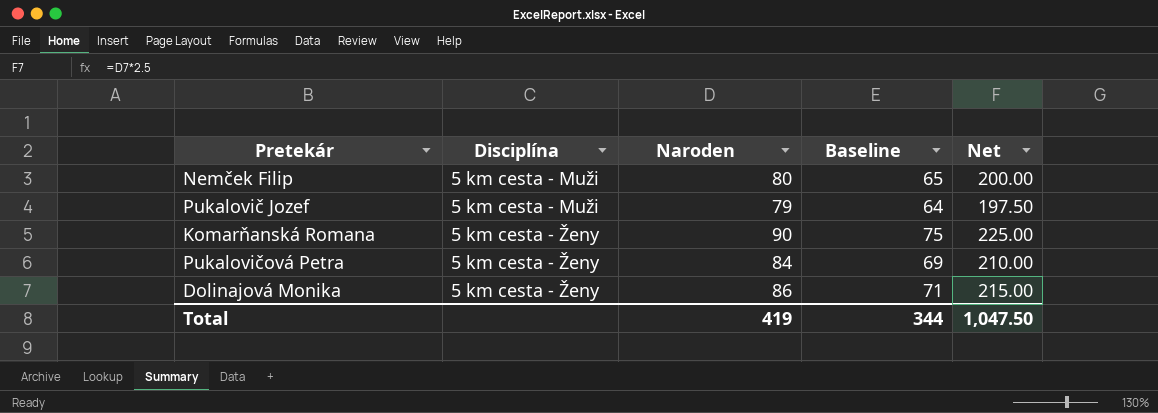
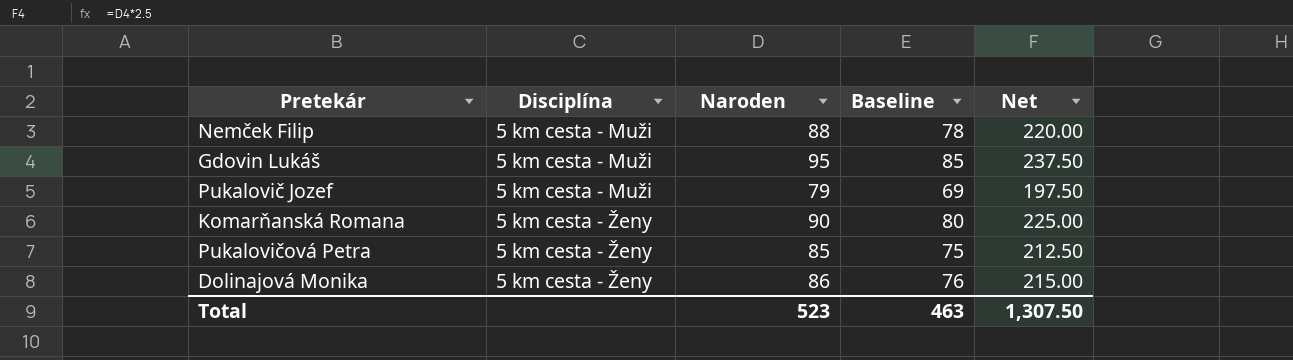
column Baseline | formula: [Naroden] - 15 -> [Naroden] - 10
Nemček Filip | Naroden: 80 -> 88
Nemček Filip | Net: 200.00 -> 220.00
row Gdovin Lukáš: none -> 5 km cesta - Muži | 95 | 85 | 237.50
Pukalovičová Petra | Naroden: 84 -> 85
Pukalovičová Petra | Net: 210.00 -> 212.50
Total | Naroden: 419 -> 523
Total | Baseline: 344 -> 463
Total | Net: 1,047.50 -> 1,307.50

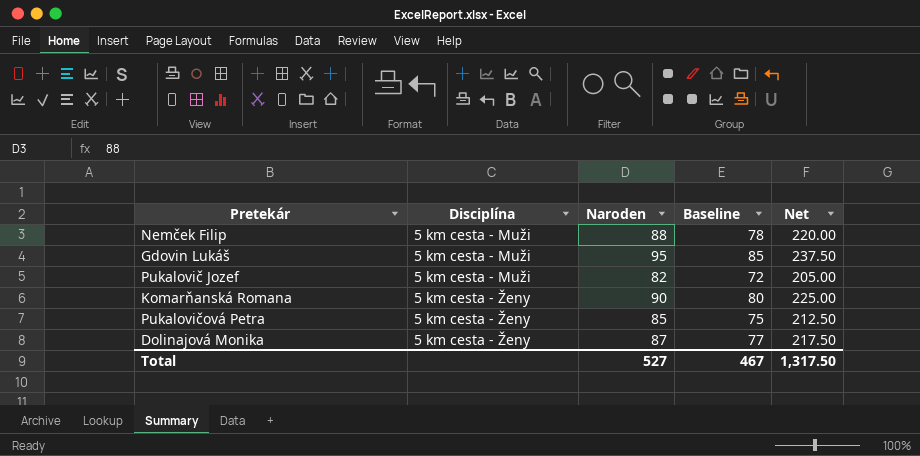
Pukalovič Jozef | Naroden: 79 -> 82
Pukalovič Jozef | Baseline: 69 -> 72
Pukalovič Jozef | Net: 197.50 -> 205.00
Dolinajová Monika | Naroden: 86 -> 87
Dolinajová Monika | Baseline: 76 -> 77
Dolinajová Monika | Net: 215.00 -> 217.50
Total | Naroden: 523 -> 527
Total | Baseline: 463 -> 467
Total | Net: 1,307.50 -> 1,317.50

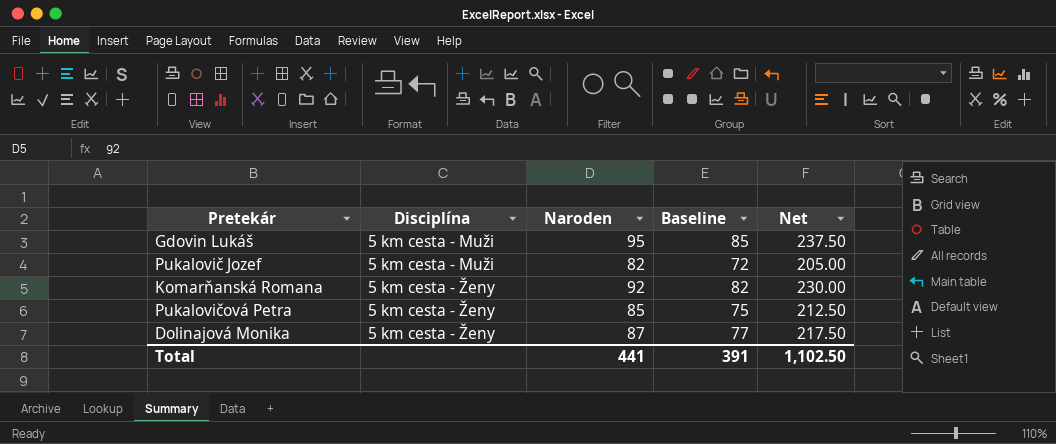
row Nemček Filip: 5 km cesta - Muži | 88 | 78 | 220.00 -> none
Komarňanská Romana | Naroden: 90 -> 92
Komarňanská Romana | Baseline: 80 -> 82
Komarňanská Romana | Net: 225.00 -> 230.00
Total | Naroden: 527 -> 441
Total | Baseline: 467 -> 391
Total | Net: 1,317.50 -> 1,102.50

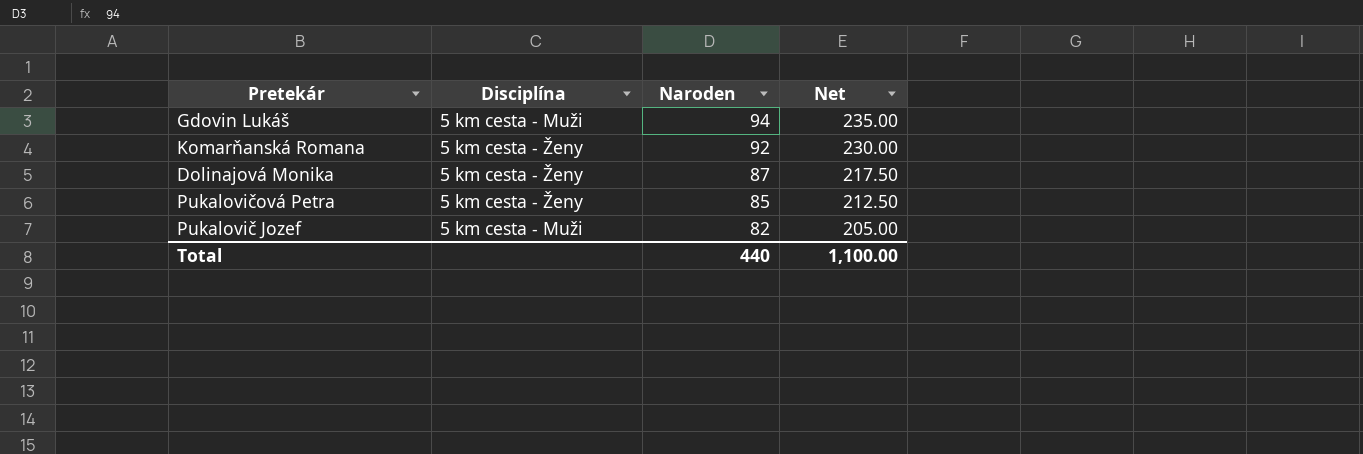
row order: Disciplína ascending -> Naroden descending
column Baseline | formula: [Naroden] - 10 -> none
Gdovin Lukáš | Naroden: 95 -> 94
Gdovin Lukáš | Net: 237.50 -> 235.00
Total | Naroden: 441 -> 440
Total | Net: 1,102.50 -> 1,100.00

